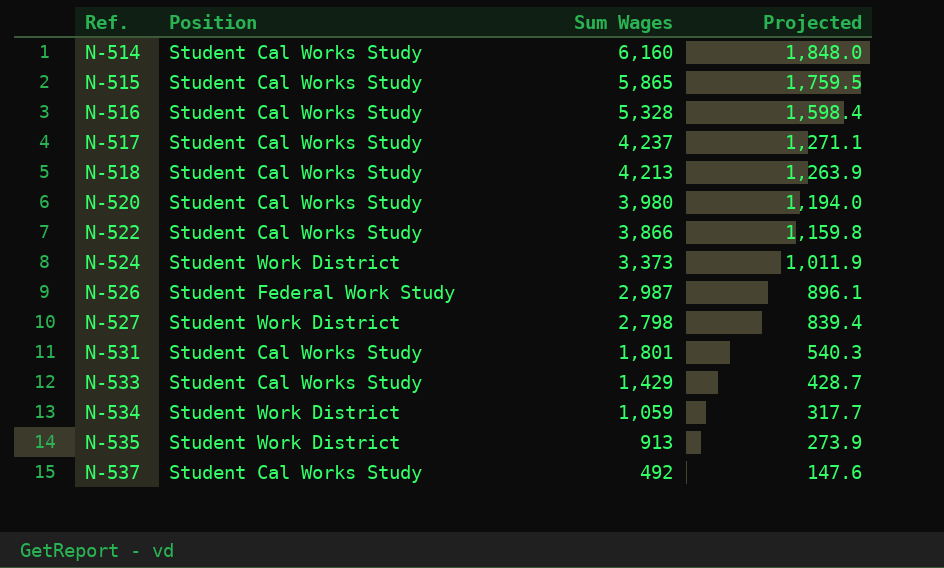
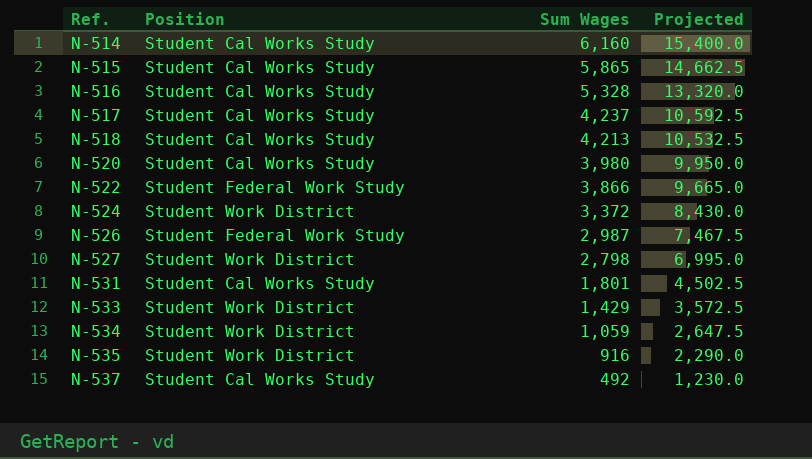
column Projected | formula: [Sum Wages] * 0.3 -> [Sum Wages] * 2.5
N-522 | Position: Student Cal Works Study -> Student Federal Work Study
N-524 | Sum Wages: 3,373 -> 3,372
N-533 | Position: Student Cal Works Study -> Student Work District
N-535 | Sum Wages: 913 -> 916

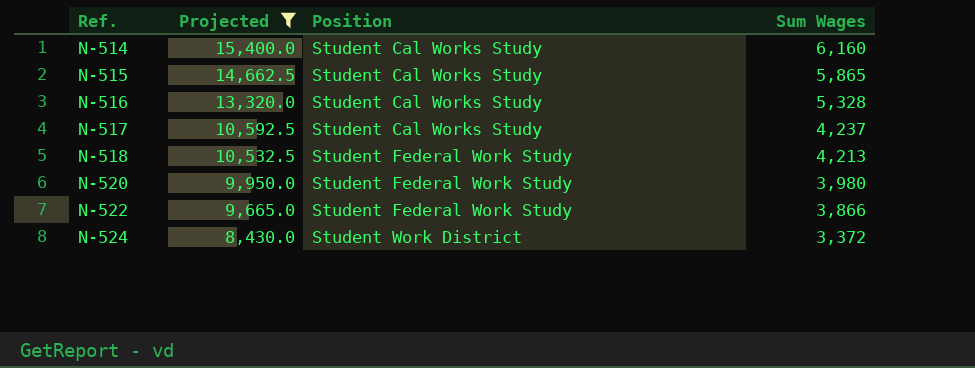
filter: none -> Projected >= 8,430.0
column Projected | position: 4 -> 2
N-518 | Position: Student Cal Works Study -> Student Federal Work Study
N-520 | Position: Student Cal Works Study -> Student Federal Work Study

